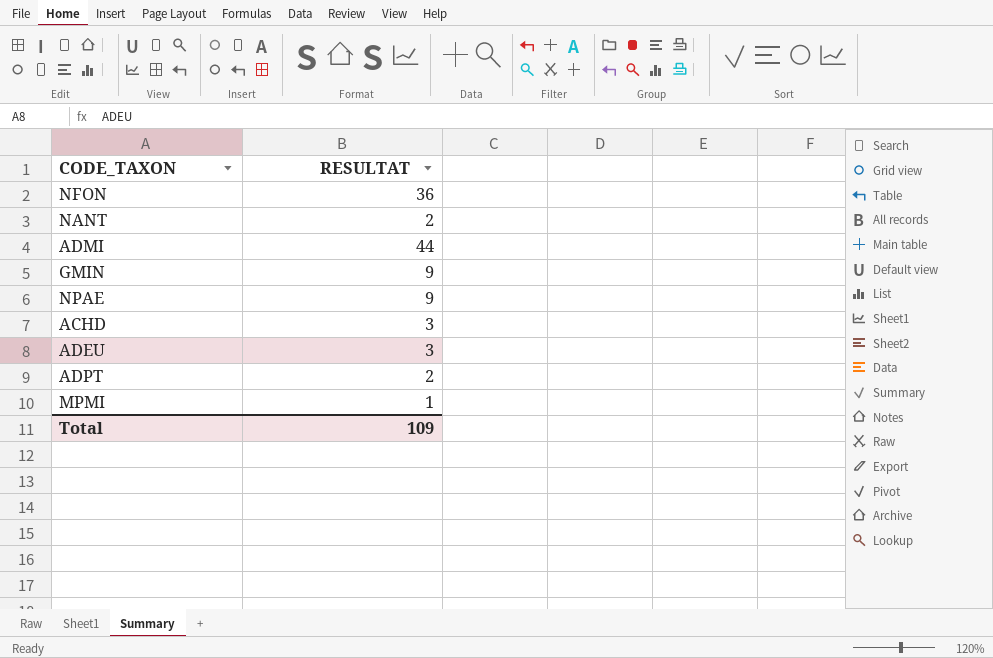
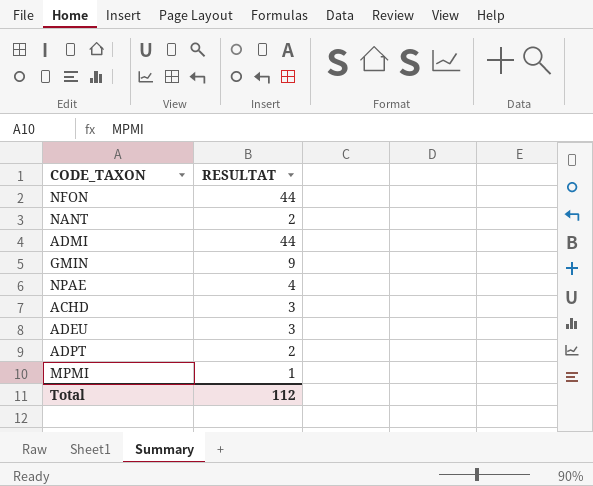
NFON | RESULTAT: 36 -> 44
NPAE | RESULTAT: 9 -> 4
Total | RESULTAT: 109 -> 112

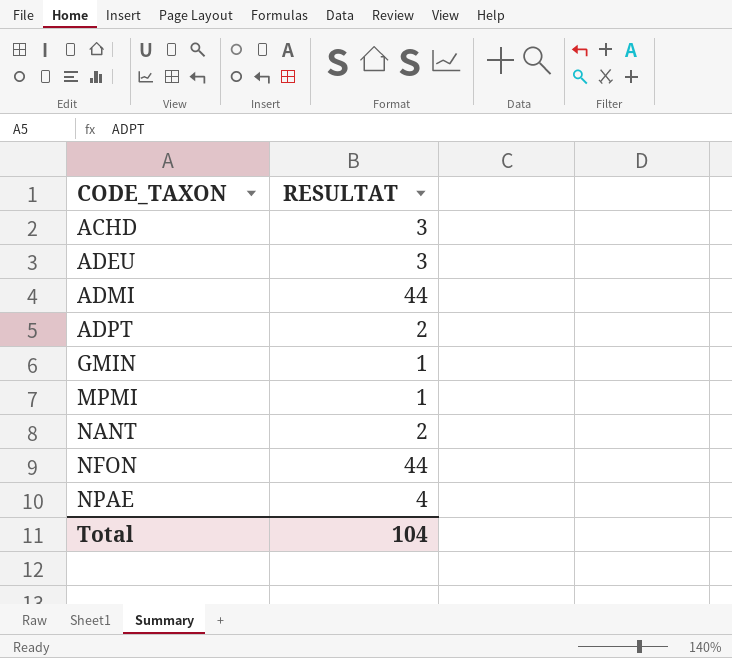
row order: none -> CODE_TAXON ascending
GMIN | RESULTAT: 9 -> 1
Total | RESULTAT: 112 -> 104

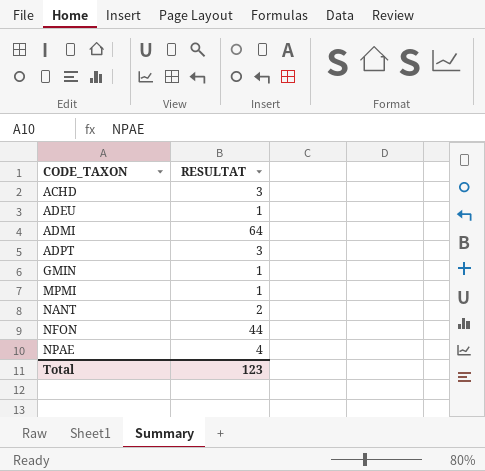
ADEU | RESULTAT: 3 -> 1
ADMI | RESULTAT: 44 -> 64
ADPT | RESULTAT: 2 -> 3
Total | RESULTAT: 104 -> 123

